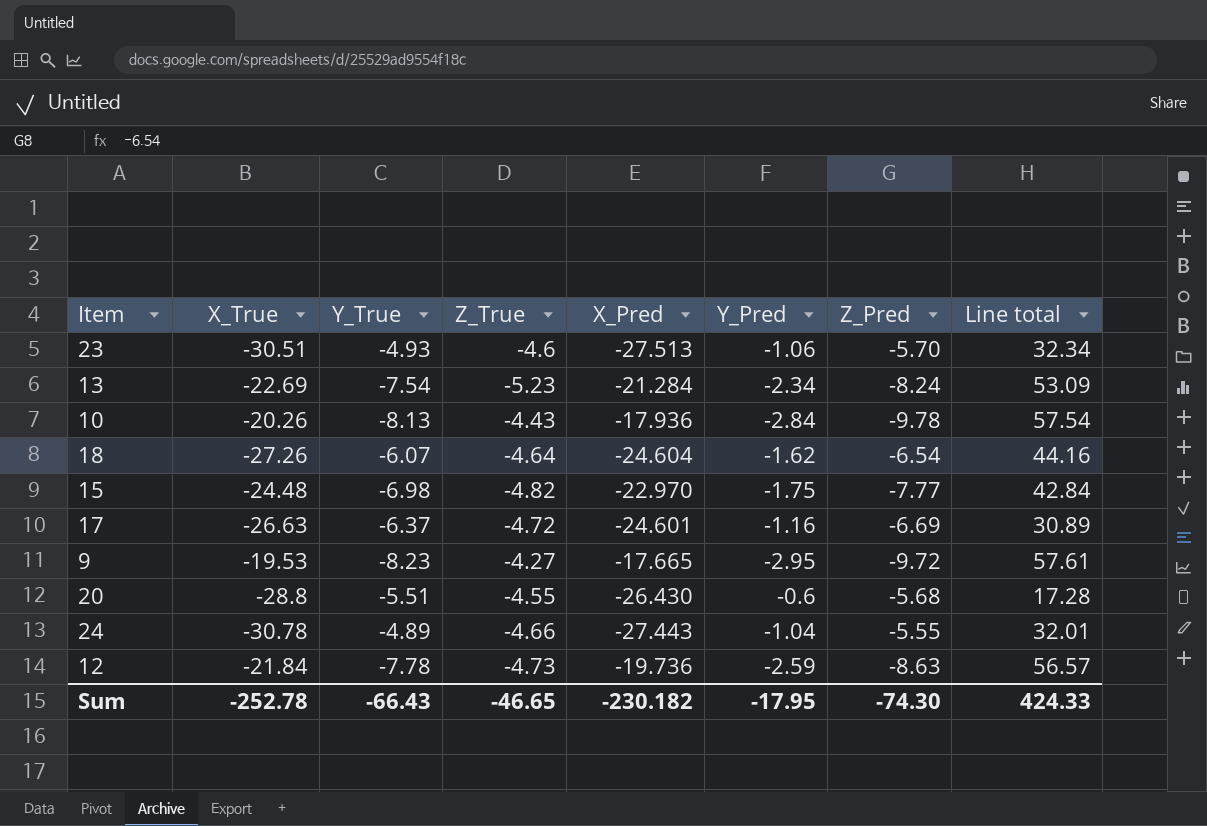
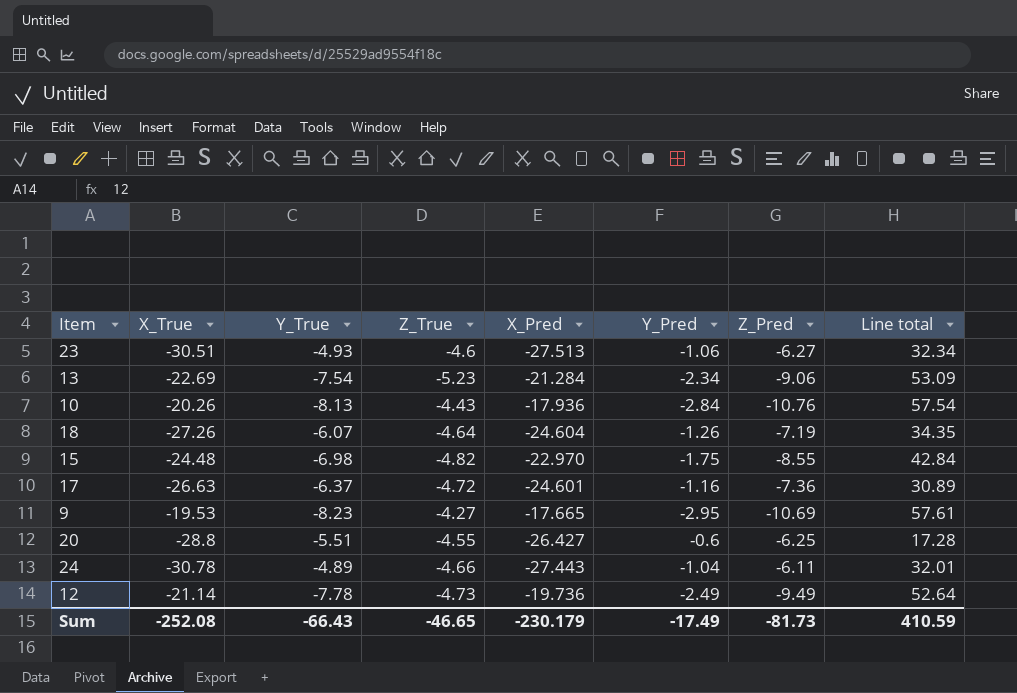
23 | Z_Pred: -5.70 -> -6.27
13 | Z_Pred: -8.24 -> -9.06
10 | Z_Pred: -9.78 -> -10.76
18 | Y_Pred: -1.62 -> -1.26
18 | Z_Pred: -6.54 -> -7.19
18 | Line total: 44.16 -> 34.35
15 | Z_Pred: -7.77 -> -8.55
17 | Z_Pred: -6.69 -> -7.36
9 | Z_Pred: -9.72 -> -10.69
20 | X_Pred: -26.430 -> -26.427
20 | Z_Pred: -5.68 -> -6.25
24 | Z_Pred: -5.55 -> -6.11
12 | X_True: -21.84 -> -21.14
12 | Y_Pred: -2.59 -> -2.49
12 | Z_Pred: -8.63 -> -9.49
12 | Line total: 56.57 -> 52.64
Sum | X_True: -252.78 -> -252.08
Sum | X_Pred: -230.182 -> -230.179
Sum | Y_Pred: -17.95 -> -17.49
Sum | Z_Pred: -74.30 -> -81.73
Sum | Line total: 424.33 -> 410.59

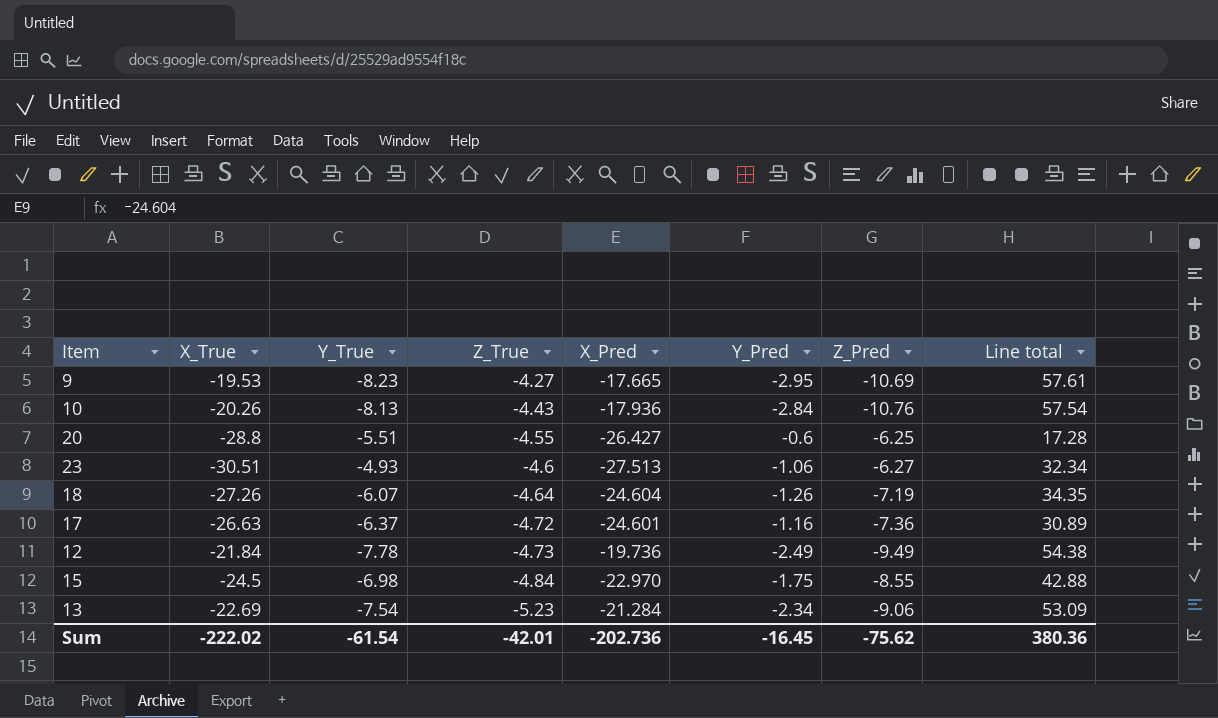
row order: none -> Z_True descending
row 24: -30.78 | -4.89 | -4.66 | -27.443 | -1.04 | -6.11 | 32.01 -> none
12 | X_True: -21.14 -> -21.84
12 | Line total: 52.64 -> 54.38
15 | X_True: -24.48 -> -24.5
15 | Z_True: -4.82 -> -4.84
15 | Line total: 42.84 -> 42.88
Sum | X_True: -252.08 -> -222.02
Sum | Y_True: -66.43 -> -61.54
Sum | Z_True: -46.65 -> -42.01
Sum | X_Pred: -230.179 -> -202.736
Sum | Y_Pred: -17.49 -> -16.45
Sum | Z_Pred: -81.73 -> -75.62
Sum | Line total: 410.59 -> 380.36

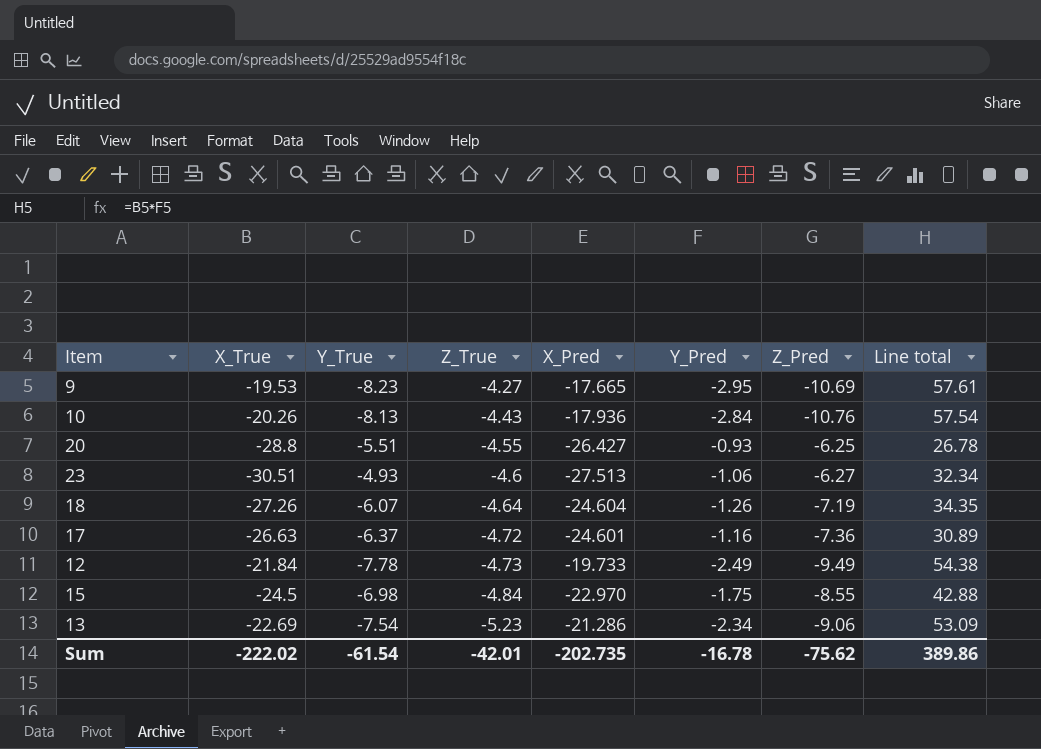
20 | Y_Pred: -0.6 -> -0.93
20 | Line total: 17.28 -> 26.78
12 | X_Pred: -19.736 -> -19.733
13 | X_Pred: -21.284 -> -21.286
Sum | X_Pred: -202.736 -> -202.735
Sum | Y_Pred: -16.45 -> -16.78
Sum | Line total: 380.36 -> 389.86

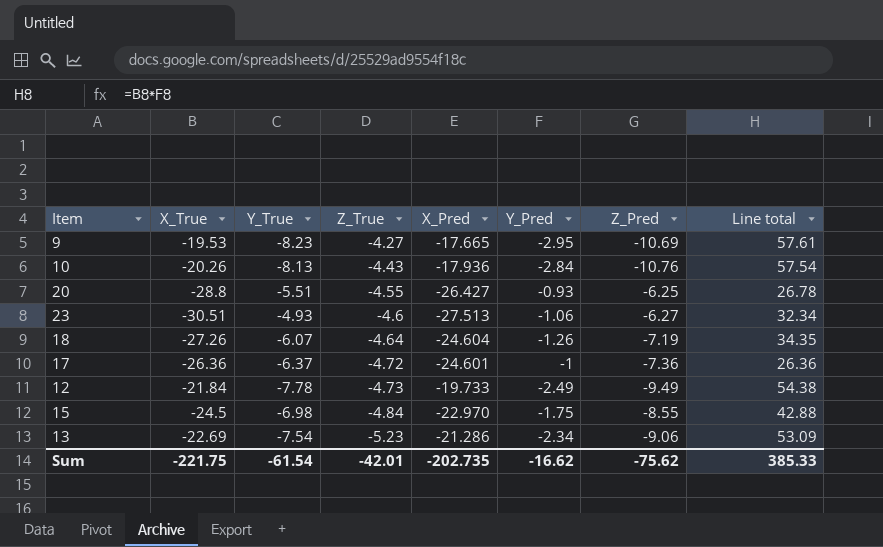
17 | X_True: -26.63 -> -26.36
17 | Y_Pred: -1.16 -> -1
17 | Line total: 30.89 -> 26.36
Sum | X_True: -222.02 -> -221.75
Sum | Y_Pred: -16.78 -> -16.62
Sum | Line total: 389.86 -> 385.33

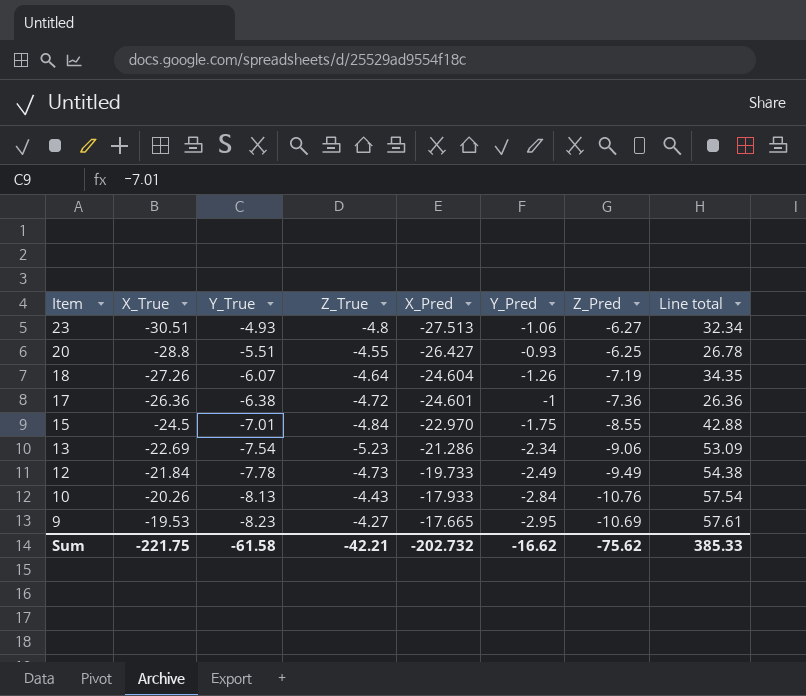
row order: Z_True descending -> Item descending
23 | Z_True: -4.6 -> -4.8
17 | Y_True: -6.37 -> -6.38
15 | Y_True: -6.98 -> -7.01
10 | X_Pred: -17.936 -> -17.933
Sum | Y_True: -61.54 -> -61.58
Sum | Z_True: -42.01 -> -42.21
Sum | X_Pred: -202.735 -> -202.732

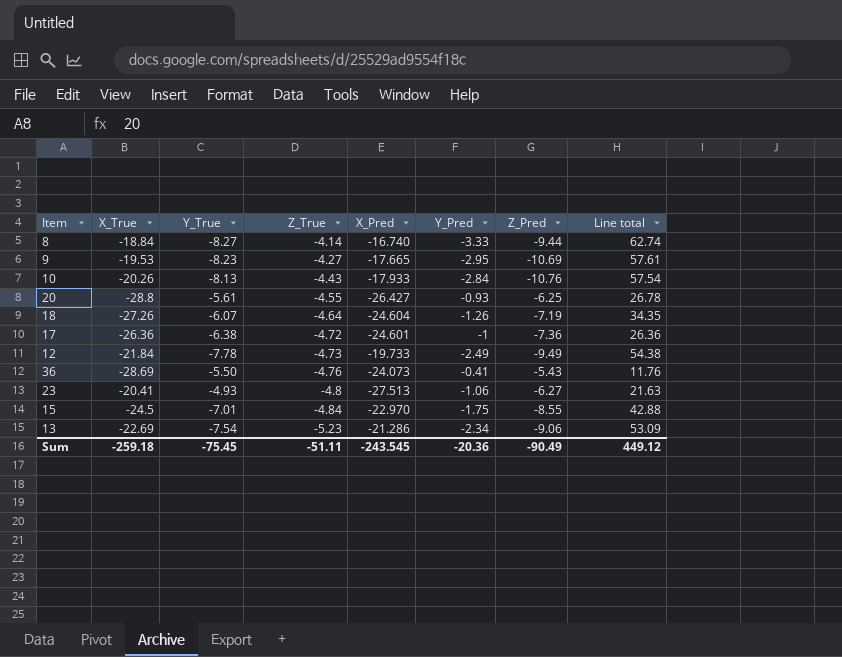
row order: Item descending -> Z_True descending
row 8: none -> -18.84 | -8.27 | -4.14 | -16.740 | -3.33 | -9.44 | 62.74
20 | Y_True: -5.51 -> -5.61
row 36: none -> -28.69 | -5.50 | -4.76 | -24.073 | -0.41 | -5.43 | 11.76
23 | X_True: -30.51 -> -20.41
23 | Line total: 32.34 -> 21.63
Sum | X_True: -221.75 -> -259.18
Sum | Y_True: -61.58 -> -75.45
Sum | Z_True: -42.21 -> -51.11
Sum | X_Pred: -202.732 -> -243.545
Sum | Y_Pred: -16.62 -> -20.36
Sum | Z_Pred: -75.62 -> -90.49
Sum | Line total: 385.33 -> 449.12

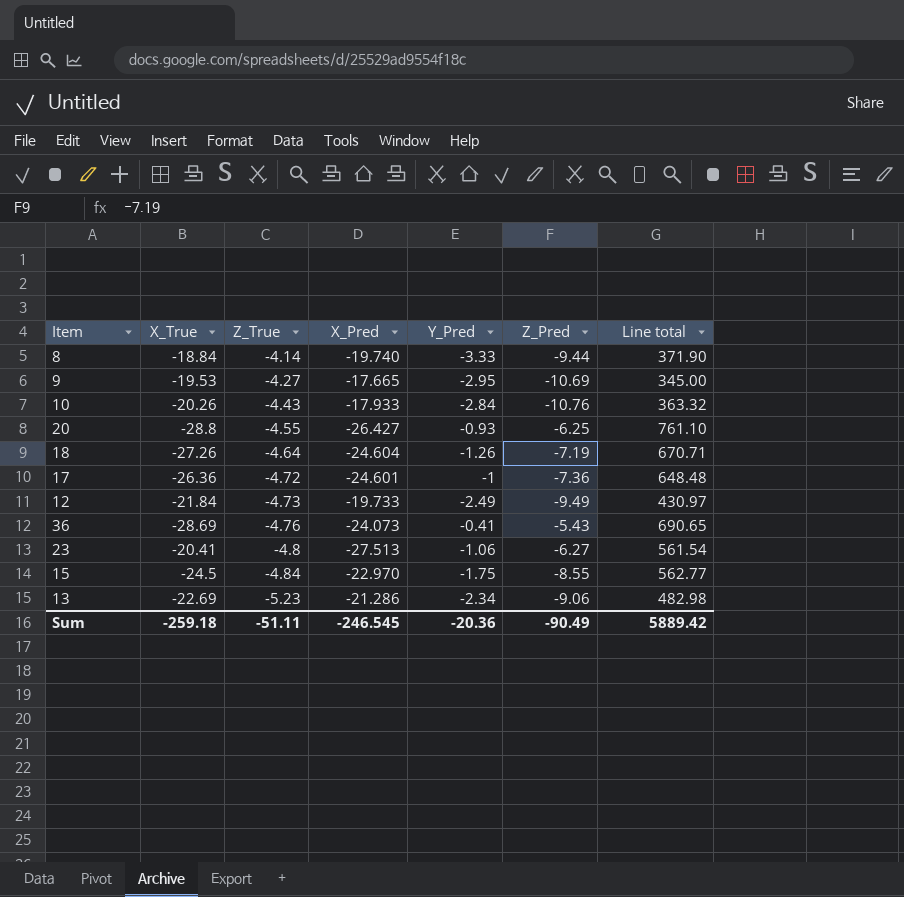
column Y_True | position: 3 -> none
column Line total | formula: [X_True] * [Y_Pred] -> [X_True] * [X_Pred]
8 | X_Pred: -16.740 -> -19.740
Sum | X_Pred: -243.545 -> -246.545
Sum | Line total: 449.12 -> 5889.42

